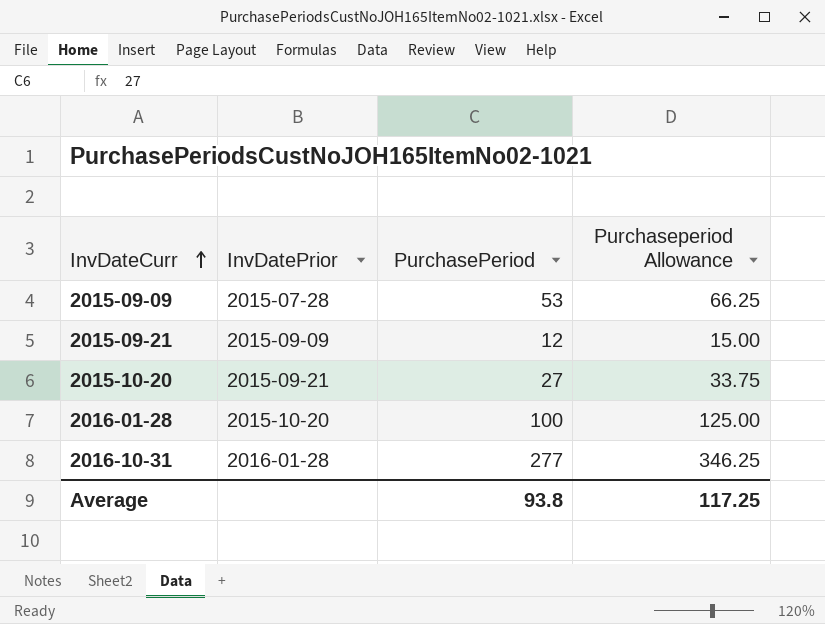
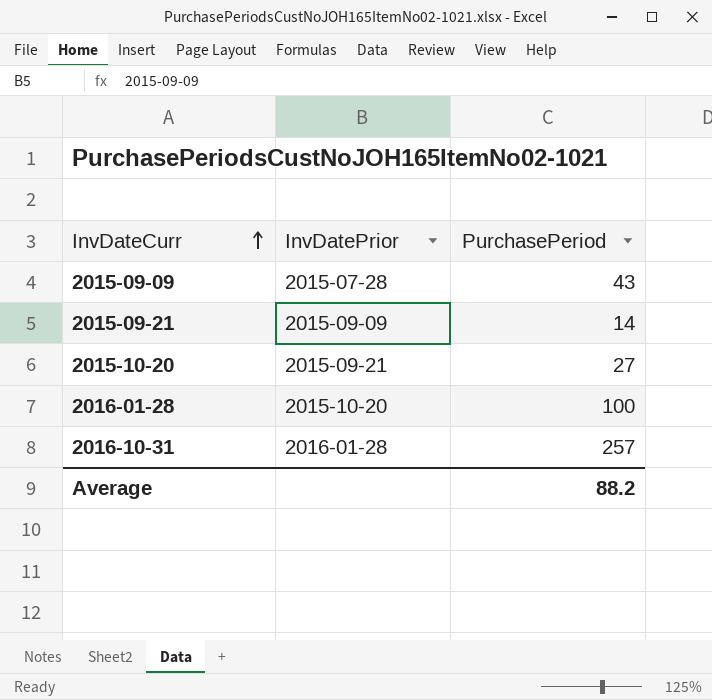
column Purchaseperiod Allowance | formula: [PurchasePeriod] * 1.25 -> none
2015-09-09 | PurchasePeriod: 53 -> 43
2015-09-21 | PurchasePeriod: 12 -> 14
2016-10-31 | PurchasePeriod: 277 -> 257
Average | PurchasePeriod: 93.8 -> 88.2

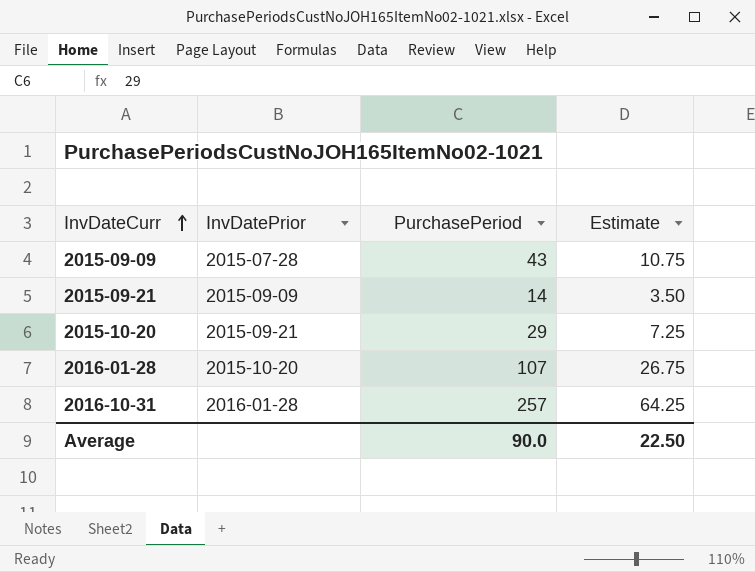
column Estimate | formula: none -> [PurchasePeriod] * 0.25
2015-10-20 | PurchasePeriod: 27 -> 29
2016-01-28 | PurchasePeriod: 100 -> 107
Average | PurchasePeriod: 88.2 -> 90.0

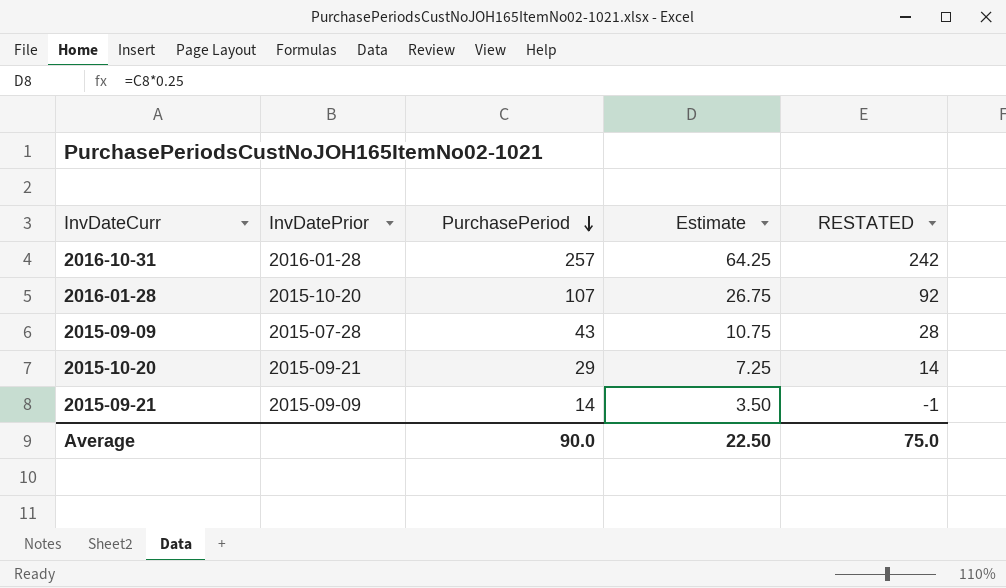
row order: InvDateCurr ascending -> PurchasePeriod descending
column RESTATED | formula: none -> [PurchasePeriod] - 15

